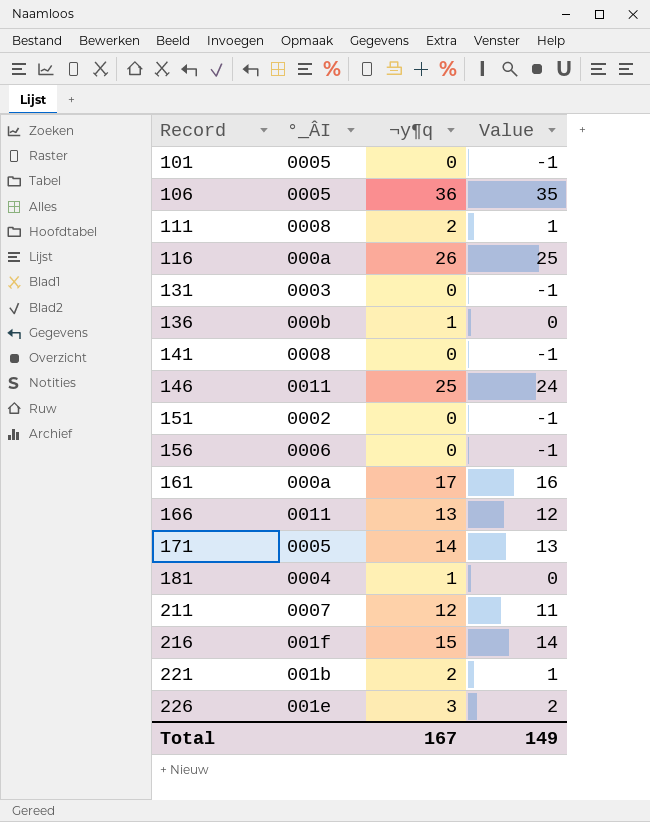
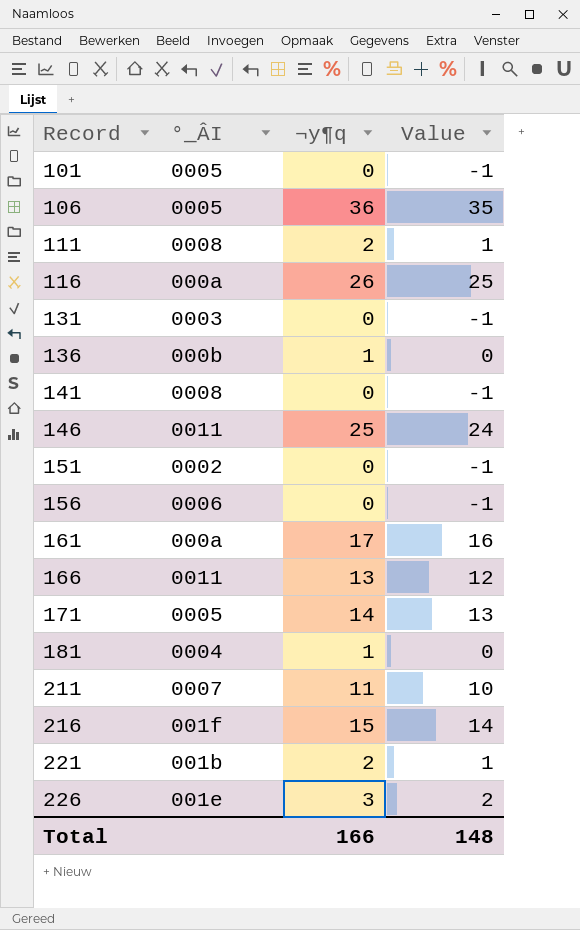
211 | ¬y¶q: 12 -> 11
211 | Value: 11 -> 10
Total | ¬y¶q: 167 -> 166
Total | Value: 149 -> 148

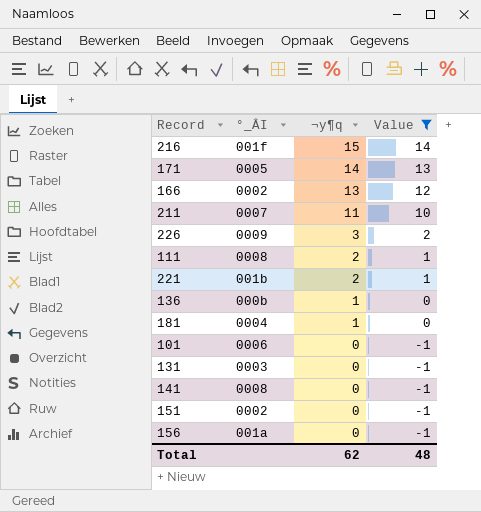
filter: none -> Value <= 14
row order: Record ascending -> ¬y¶q descending
166 | °_ÂI: 0011 -> 0002
226 | °_ÂI: 001e -> 0009
101 | °_ÂI: 0005 -> 0006
156 | °_ÂI: 0006 -> 001a
Total | ¬y¶q: 166 -> 62
Total | Value: 148 -> 48

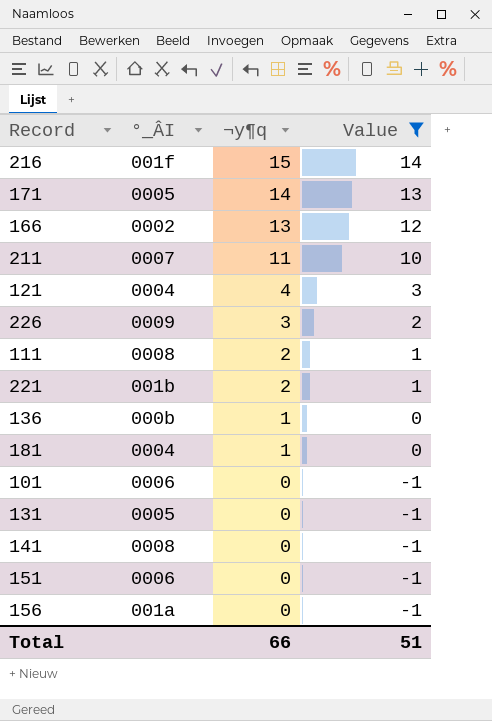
row 121: none -> 0004 | 4 | 3
131 | °_ÂI: 0003 -> 0005
151 | °_ÂI: 0002 -> 0006
Total | ¬y¶q: 62 -> 66
Total | Value: 48 -> 51

